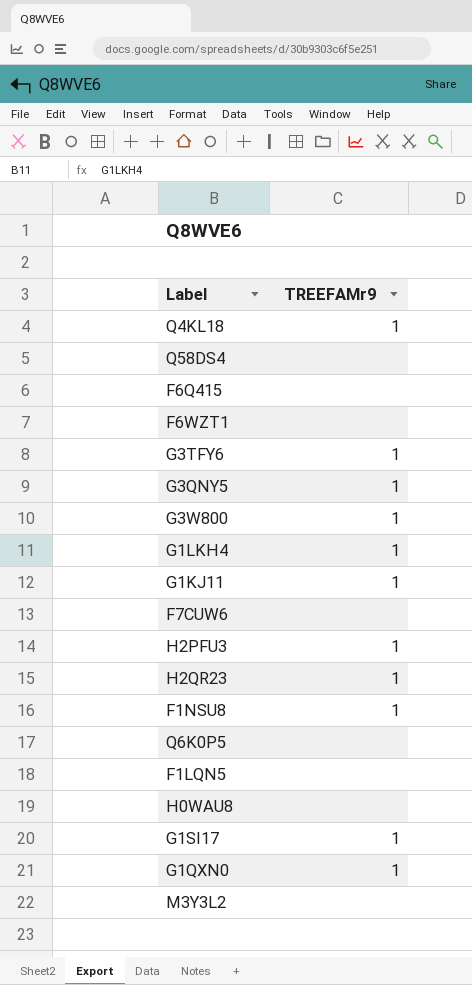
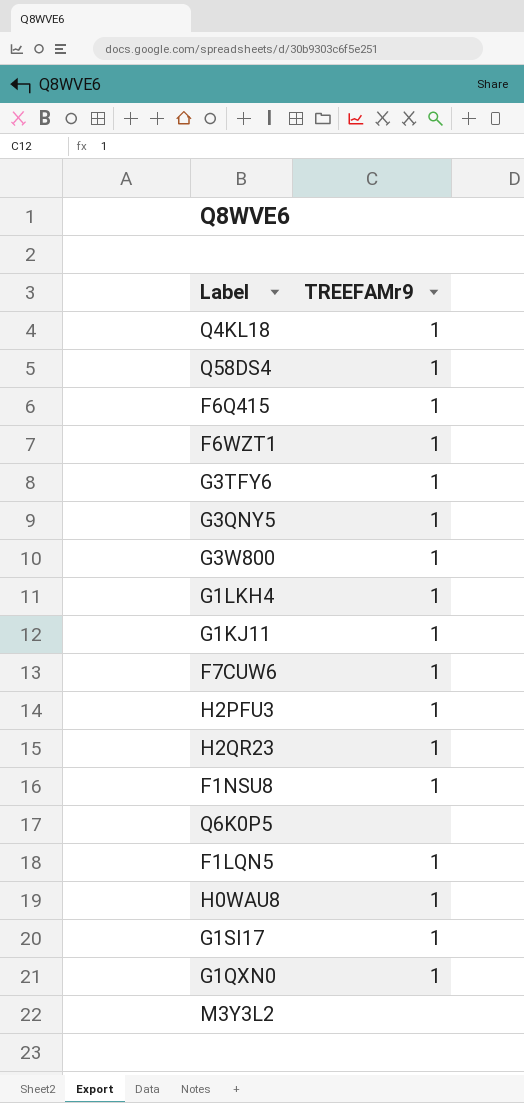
Q58DS4 | TREEFAMr9: none -> 1
F6Q415 | TREEFAMr9: none -> 1
F6WZT1 | TREEFAMr9: none -> 1
F7CUW6 | TREEFAMr9: none -> 1
F1LQN5 | TREEFAMr9: none -> 1
H0WAU8 | TREEFAMr9: none -> 1

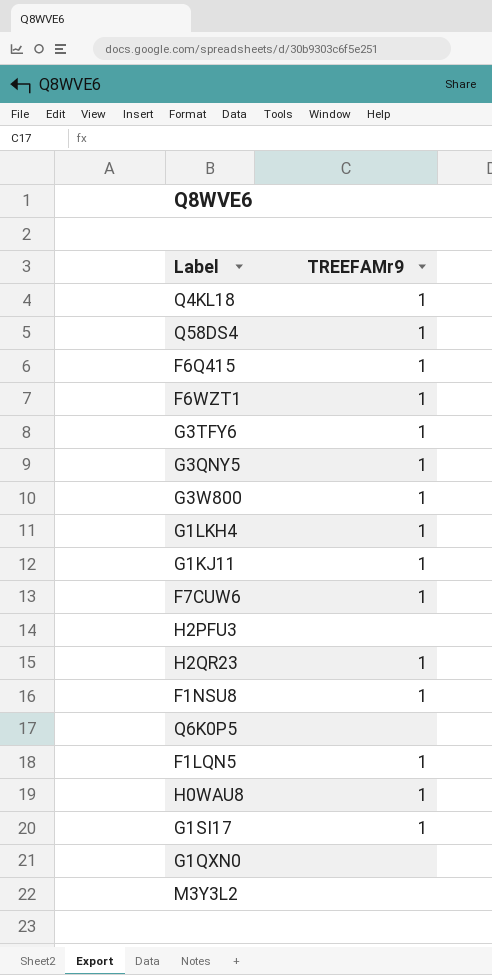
H2PFU3 | TREEFAMr9: 1 -> none
G1QXN0 | TREEFAMr9: 1 -> none

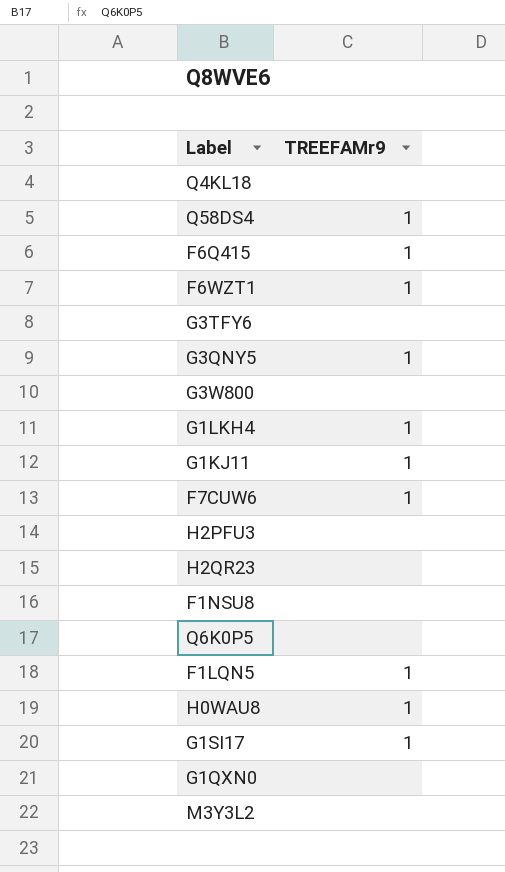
Q4KL18 | TREEFAMr9: 1 -> none
G3TFY6 | TREEFAMr9: 1 -> none
G3W800 | TREEFAMr9: 1 -> none
H2QR23 | TREEFAMr9: 1 -> none
F1NSU8 | TREEFAMr9: 1 -> none

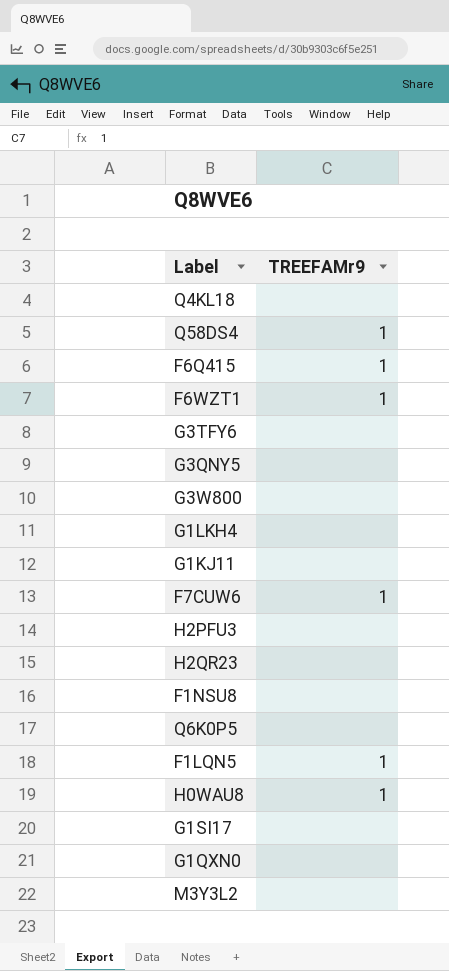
G3QNY5 | TREEFAMr9: 1 -> none
G1LKH4 | TREEFAMr9: 1 -> none
G1KJ11 | TREEFAMr9: 1 -> none
G1SI17 | TREEFAMr9: 1 -> none

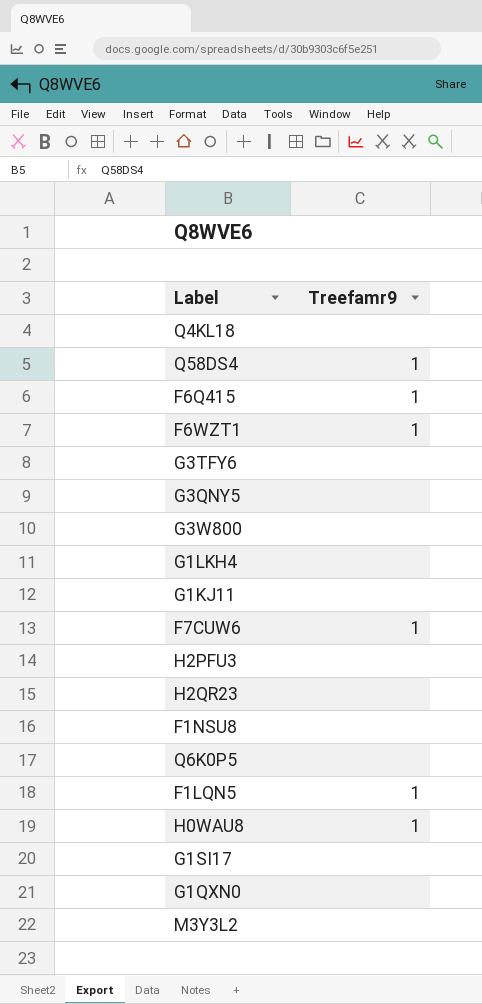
column name: TREEFAMr9 -> Treefamr9

